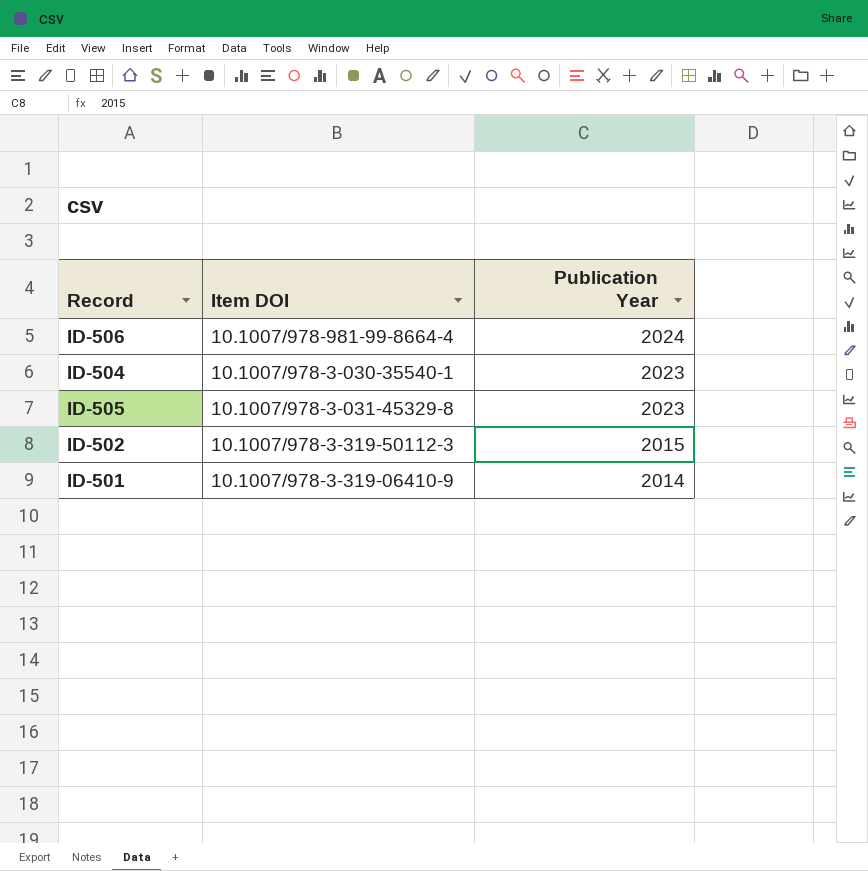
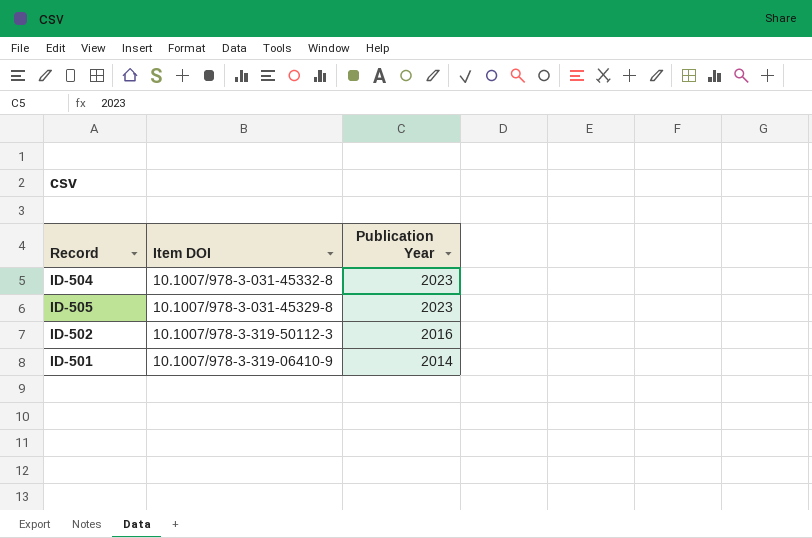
row ID-506: 10.1007/978-981-99-8664-4 | 2024 -> none
ID-504 | Item DOI: 10.1007/978-3-030-35540-1 -> 10.1007/978-3-031-45332-8
ID-502 | Publication Year: 2015 -> 2016

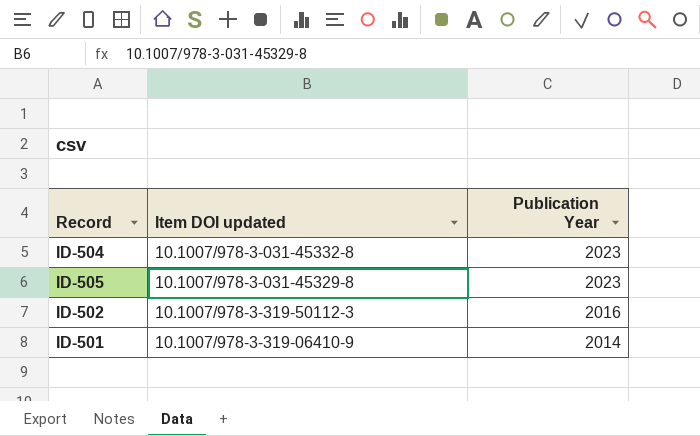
column name: Item DOI -> Item DOI updated

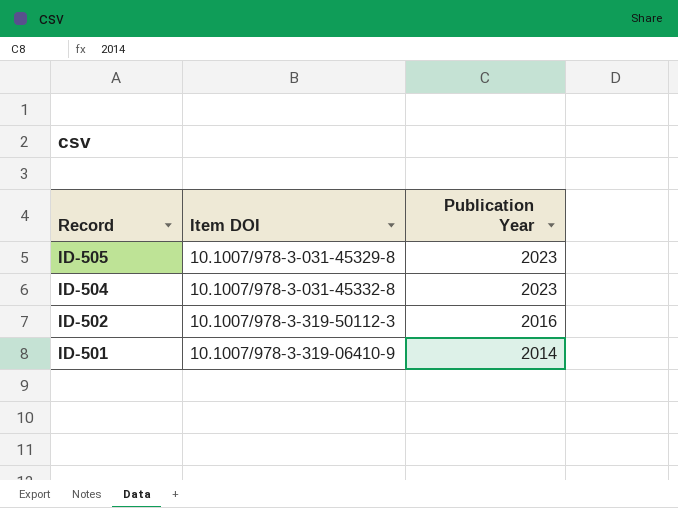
row order: Publication Year descending -> Record descending
column name: Item DOI updated -> Item DOI

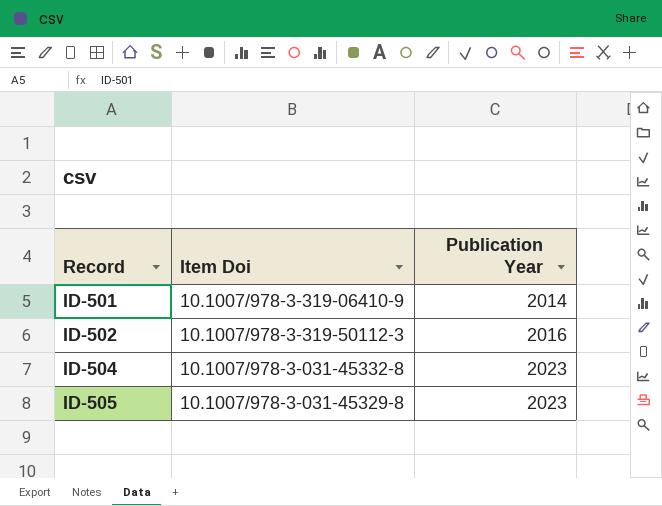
row order: Record descending -> Record ascending
column name: Item DOI -> Item Doi

